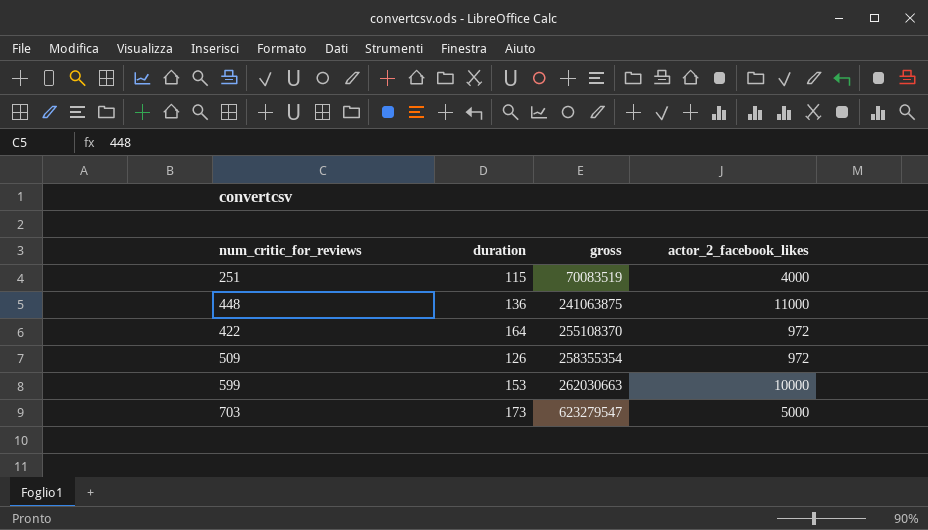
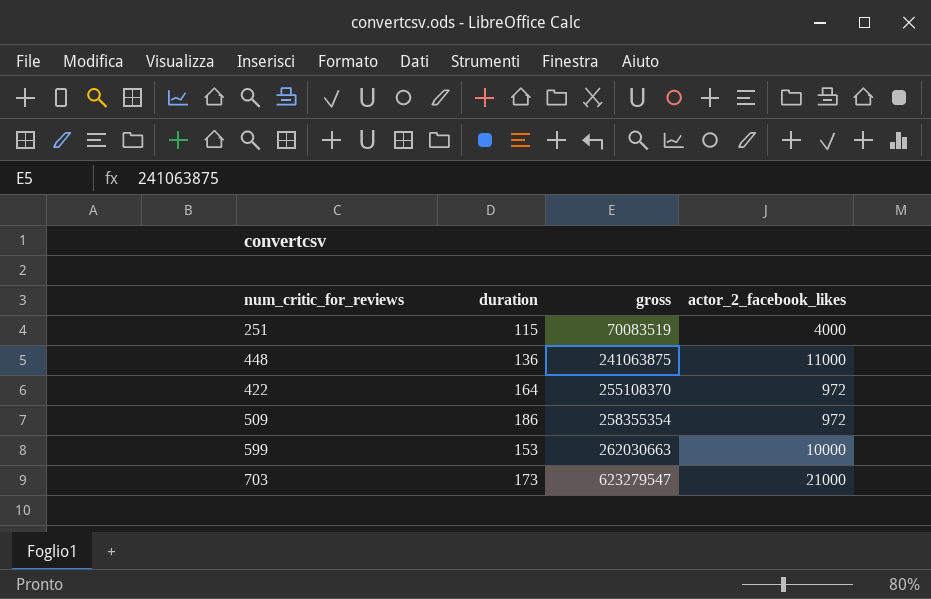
509 | duration: 126 -> 186
703 | actor_2_facebook_likes: 5000 -> 21000

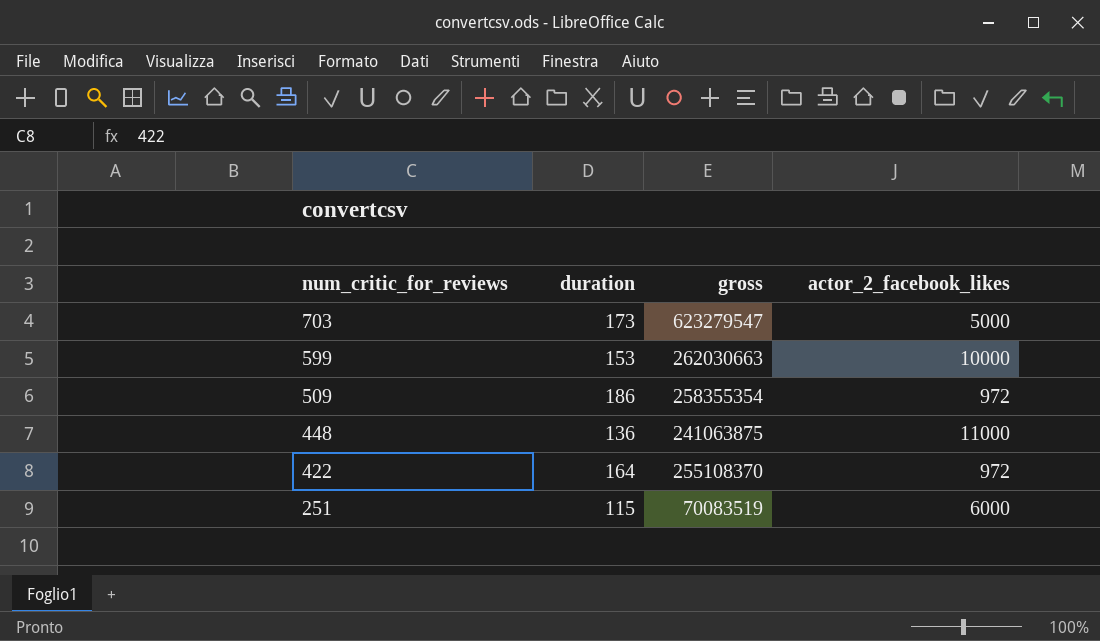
row order: gross ascending -> num_critic_for_reviews descending
703 | actor_2_facebook_likes: 21000 -> 5000
251 | actor_2_facebook_likes: 4000 -> 6000

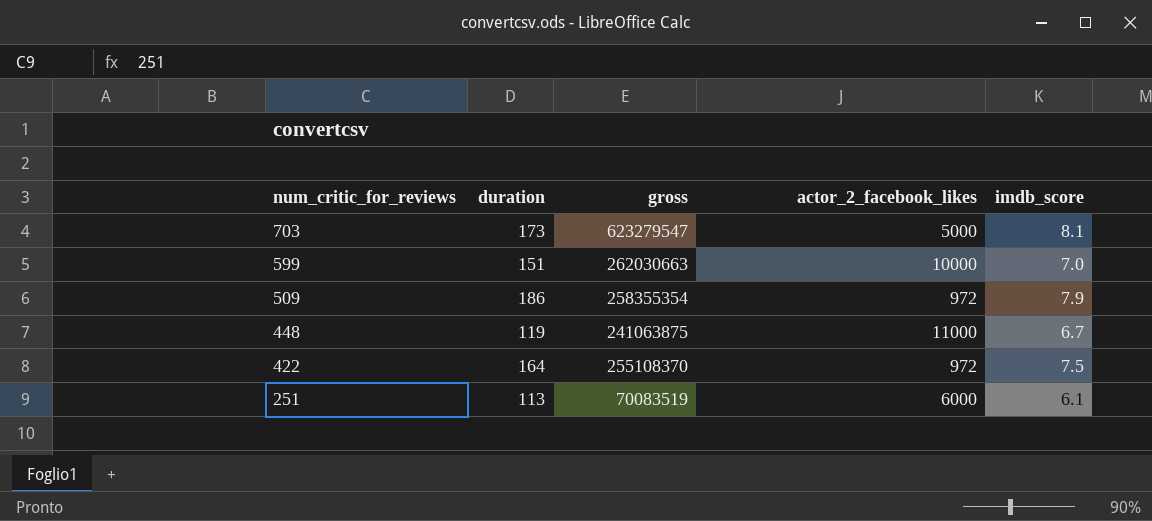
column imdb_score | position: none -> 5
599 | duration: 153 -> 151
448 | duration: 136 -> 119
251 | duration: 115 -> 113

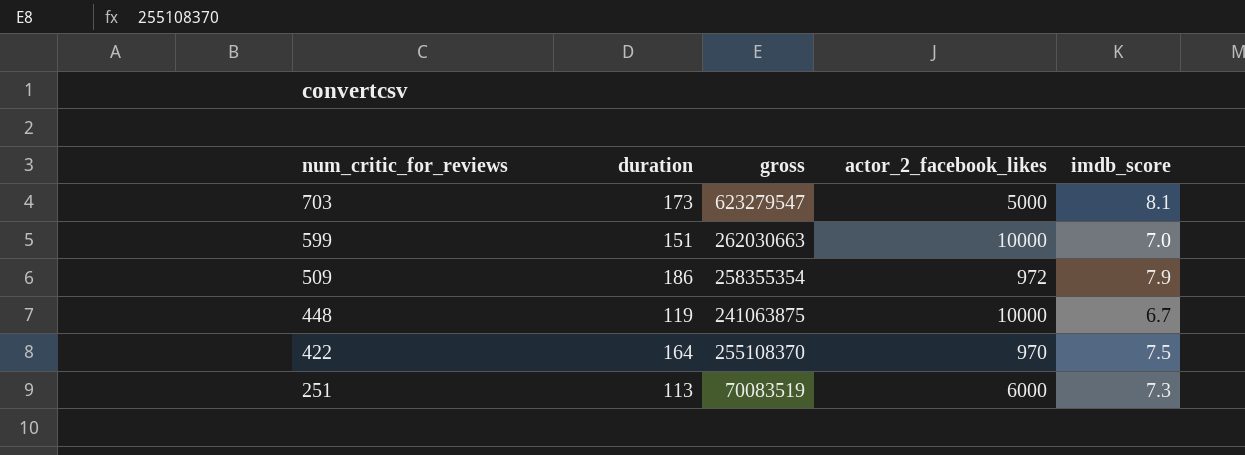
448 | actor_2_facebook_likes: 11000 -> 10000
422 | actor_2_facebook_likes: 972 -> 970
251 | imdb_score: 6.1 -> 7.3

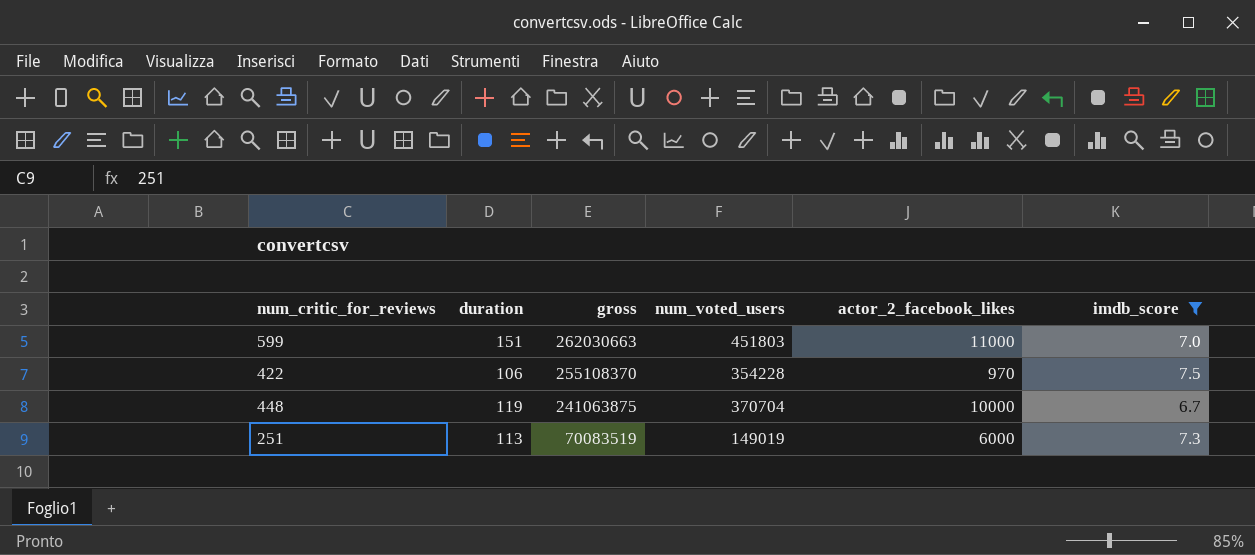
filter: none -> imdb_score <= 7.5
row order: num_critic_for_reviews descending -> gross descending
column num_voted_users | position: none -> 4
599 | actor_2_facebook_likes: 10000 -> 11000
422 | duration: 164 -> 106

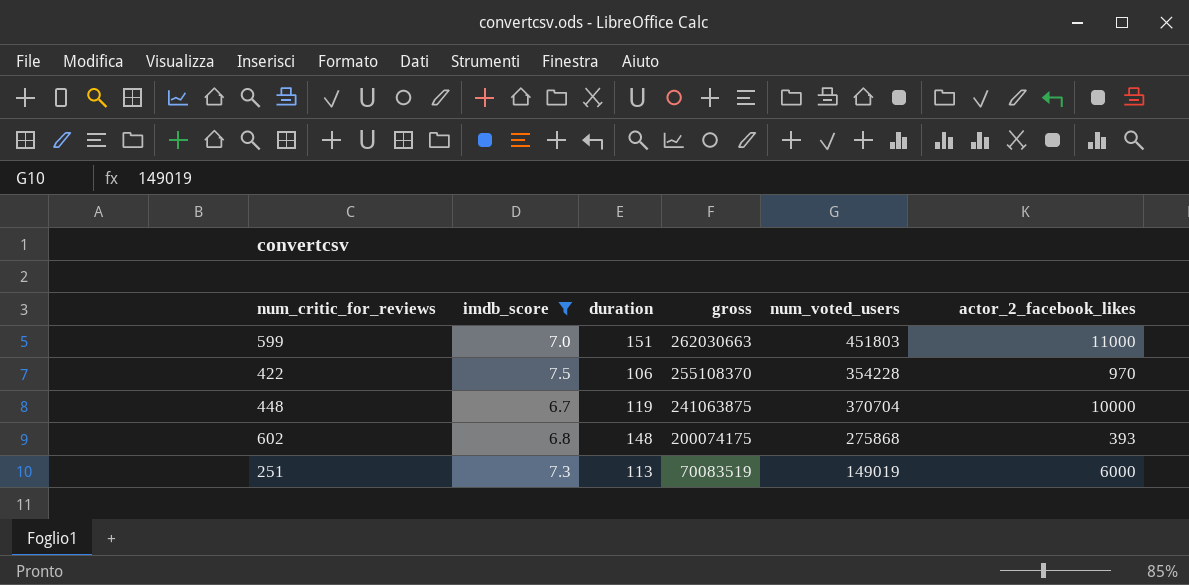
column imdb_score | position: 6 -> 2
row 602: none -> 6.8 | 148 | 200074175 | 275868 | 393

